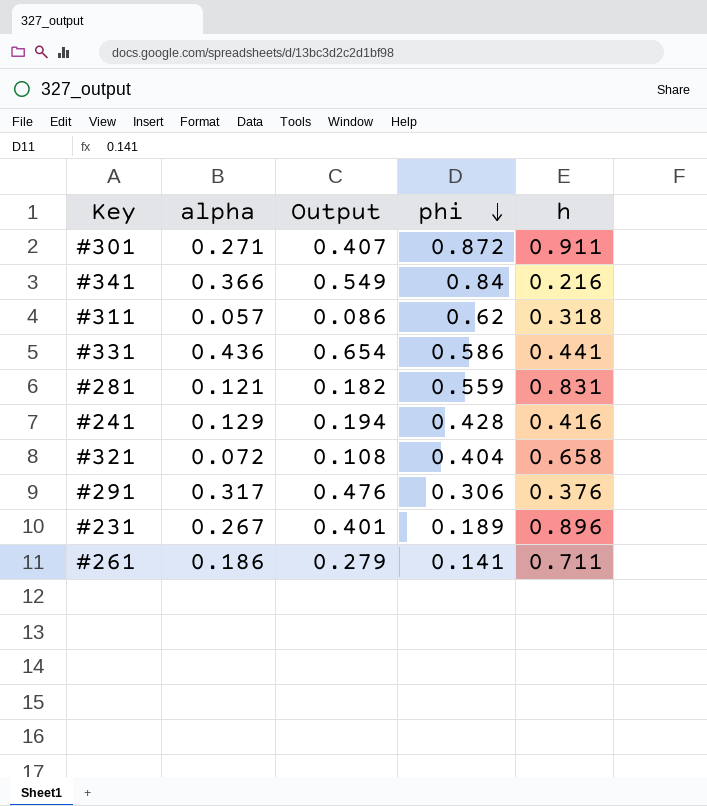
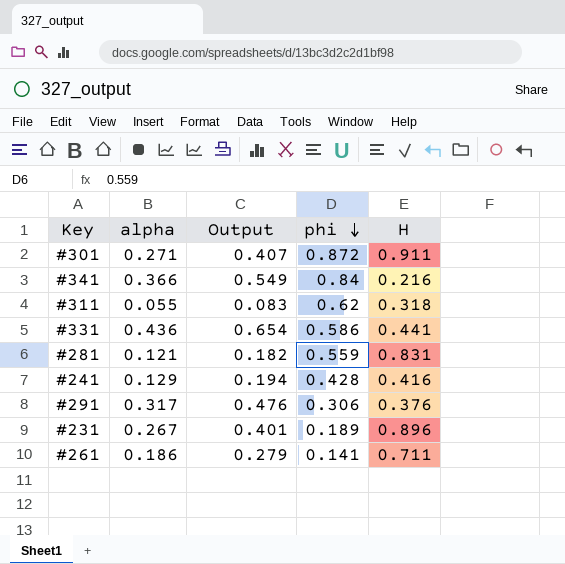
column name: h -> H
row #321: 0.072 | 0.108 | 0.404 | 0.658 -> none
#311 | alpha: 0.057 -> 0.055
#311 | Output: 0.086 -> 0.083

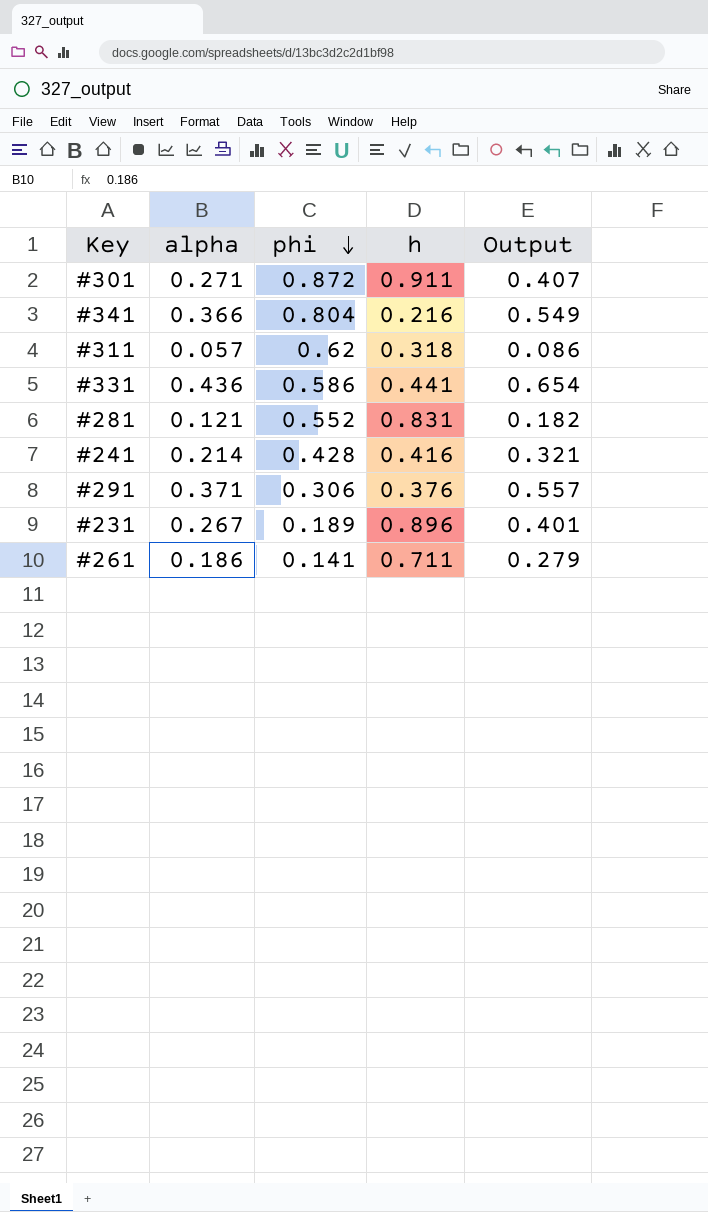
column name: H -> h
column Output | position: 3 -> 5
#341 | phi: 0.84 -> 0.804
#311 | alpha: 0.055 -> 0.057
#311 | Output: 0.083 -> 0.086
#281 | phi: 0.559 -> 0.552
#241 | alpha: 0.129 -> 0.214
#241 | Output: 0.194 -> 0.321
#291 | alpha: 0.317 -> 0.371
#291 | Output: 0.476 -> 0.557

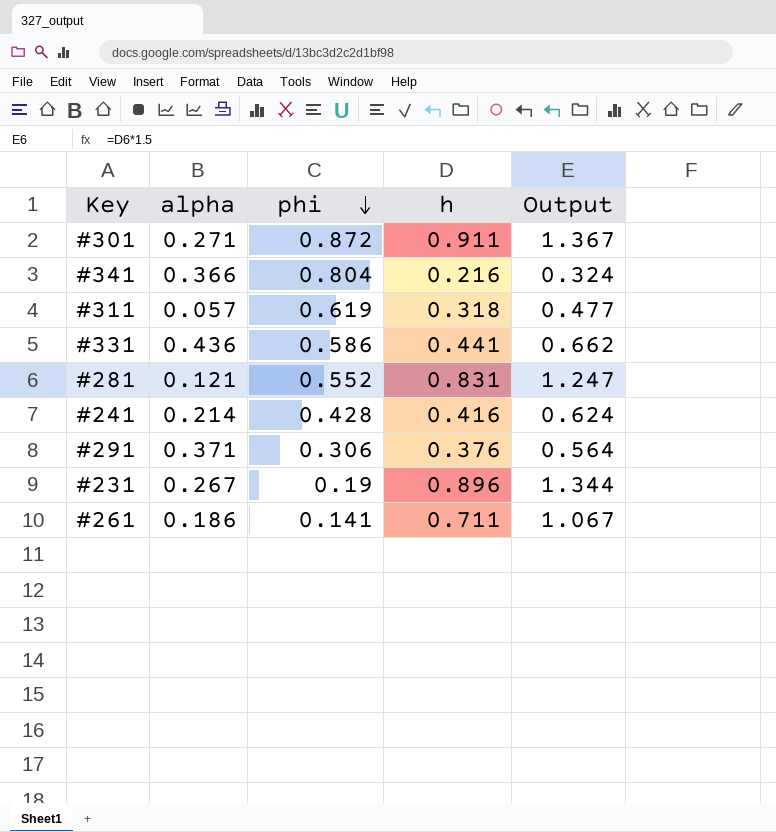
column Output | formula: [alpha] * 1.5 -> [h] * 1.5
#311 | phi: 0.62 -> 0.619
#231 | phi: 0.189 -> 0.19

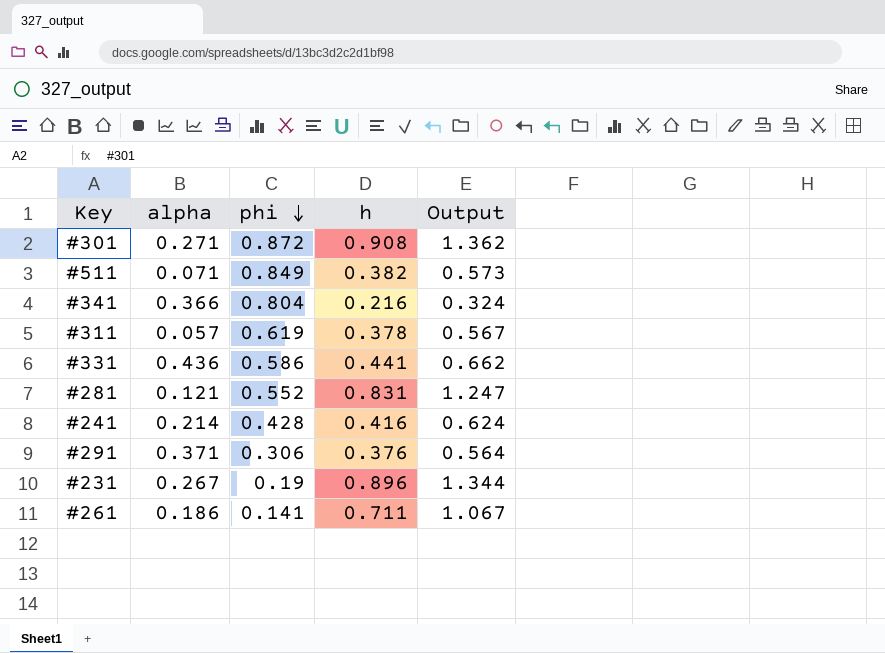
#301 | h: 0.911 -> 0.908
#301 | Output: 1.367 -> 1.362
row #511: none -> 0.071 | 0.849 | 0.382 | 0.573
#311 | h: 0.318 -> 0.378
#311 | Output: 0.477 -> 0.567

